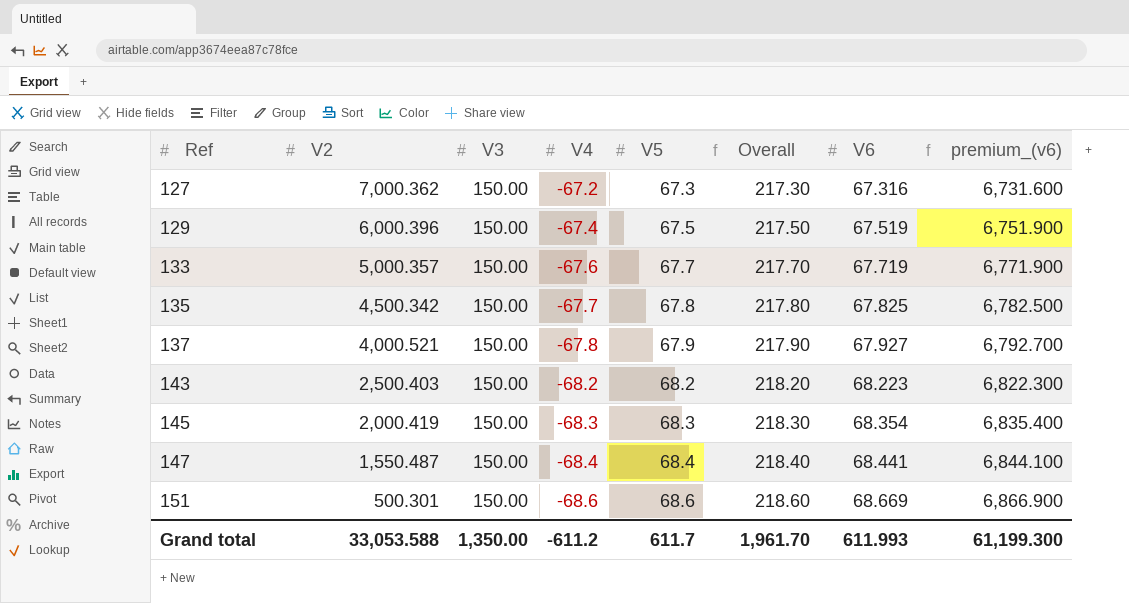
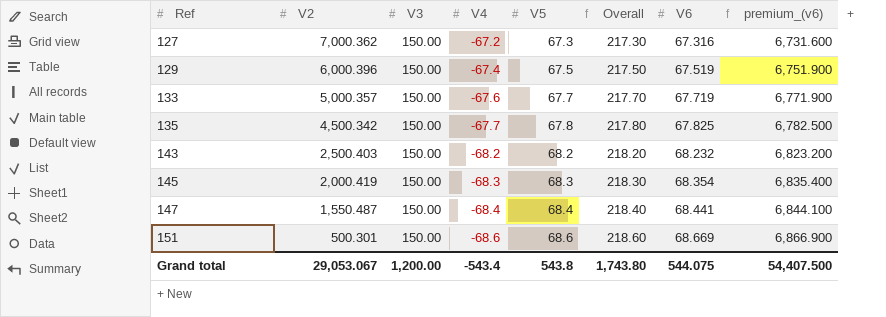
row 137: 4,000.521 | 150.00 | -67.8 | 67.9 | 217.90 | 67.927 | 6,792.700 -> none
143 | V6: 68.223 -> 68.232
143 | premium_(v6): 6,822.300 -> 6,823.200
Grand total | V2: 33,053.588 -> 29,053.067
Grand total | V3: 1,350.00 -> 1,200.00
Grand total | V4: -611.2 -> -543.4
Grand total | V5: 611.7 -> 543.8
Grand total | Overall: 1,961.70 -> 1,743.80
Grand total | V6: 611.993 -> 544.075
Grand total | premium_(v6): 61,199.300 -> 54,407.500

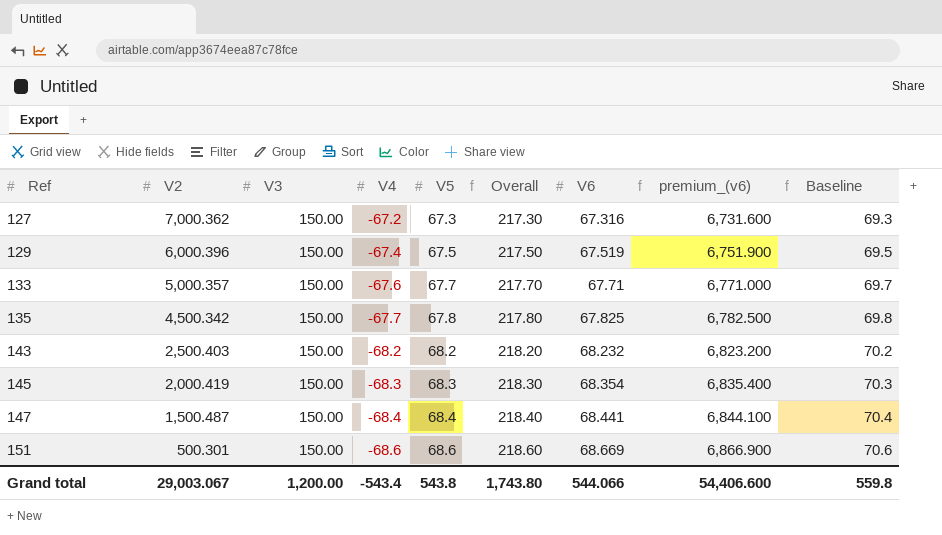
column Baseline | formula: none -> [V5] + 2
133 | V6: 67.719 -> 67.71
133 | premium_(v6): 6,771.900 -> 6,771.000
147 | V2: 1,550.487 -> 1,500.487
Grand total | V2: 29,053.067 -> 29,003.067
Grand total | V6: 544.075 -> 544.066
Grand total | premium_(v6): 54,407.500 -> 54,406.600

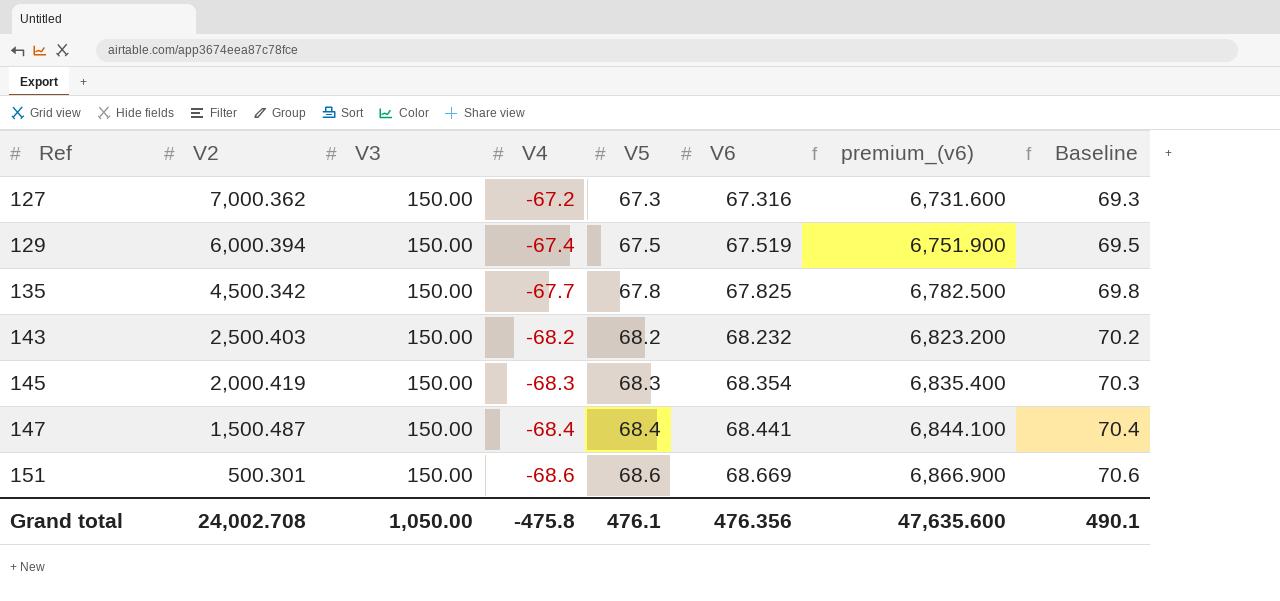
column Overall | formula: [V3] + [V5] -> none
row 133: 5,000.357 | 150.00 | -67.6 | 67.7 | 217.70 | 67.71 | 6,771.000 | 69.7 -> none
129 | V2: 6,000.396 -> 6,000.394
Grand total | V2: 29,003.067 -> 24,002.708
Grand total | V3: 1,200.00 -> 1,050.00
Grand total | V4: -543.4 -> -475.8
Grand total | V5: 543.8 -> 476.1
Grand total | V6: 544.066 -> 476.356
Grand total | premium_(v6): 54,406.600 -> 47,635.600
Grand total | Baseline: 559.8 -> 490.1

